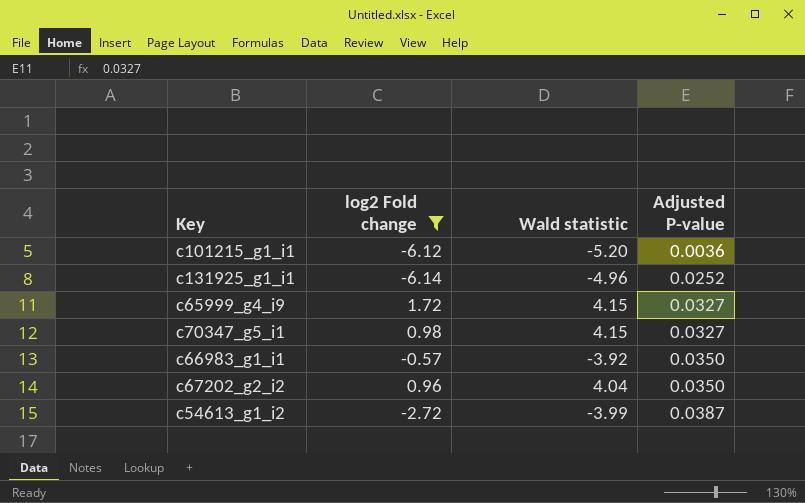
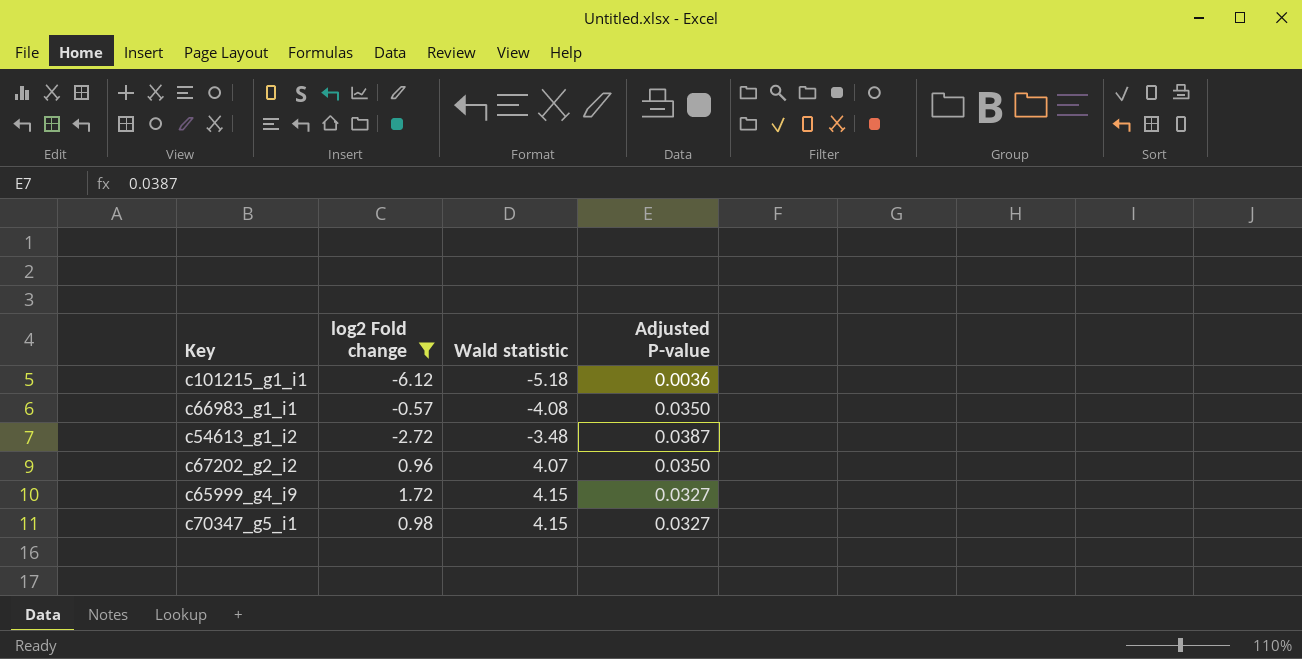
row order: Adjusted P-value ascending -> Wald statistic ascending
row c131925_g1_i1: -6.14 | -4.96 | 0.0252 -> none
c101215_g1_i1 | Wald statistic: -5.20 -> -5.18
c66983_g1_i1 | Wald statistic: -3.92 -> -4.08
c54613_g1_i2 | Wald statistic: -3.99 -> -3.48
c67202_g2_i2 | Wald statistic: 4.04 -> 4.07

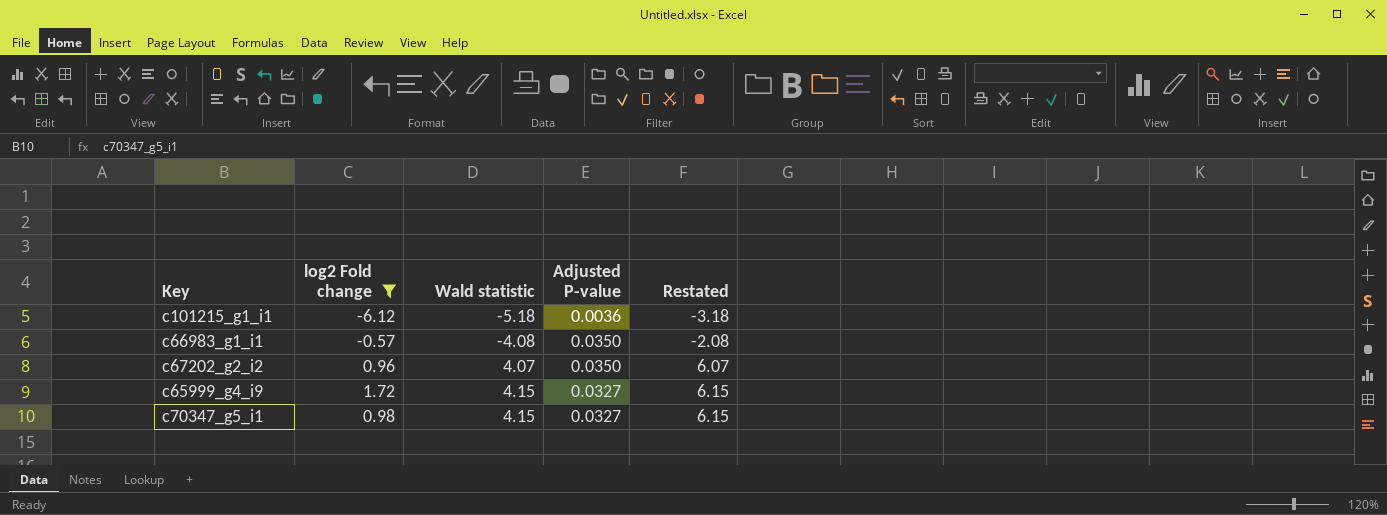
column Restated | formula: none -> [Wald statistic] + 2
row c54613_g1_i2: -2.72 | -3.48 | 0.0387 -> none

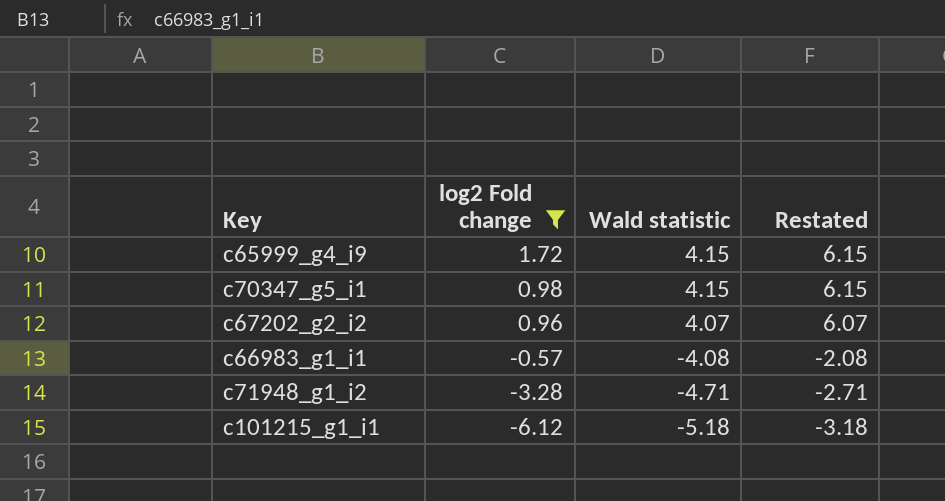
row order: Wald statistic ascending -> log2 Fold change descending
column Adjusted P-value | position: 4 -> none
row c71948_g1_i2: none -> -3.28 | -4.71 | -2.71

